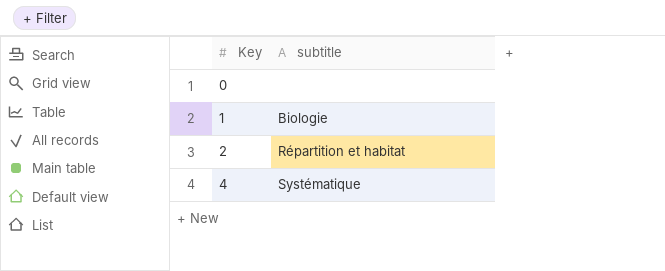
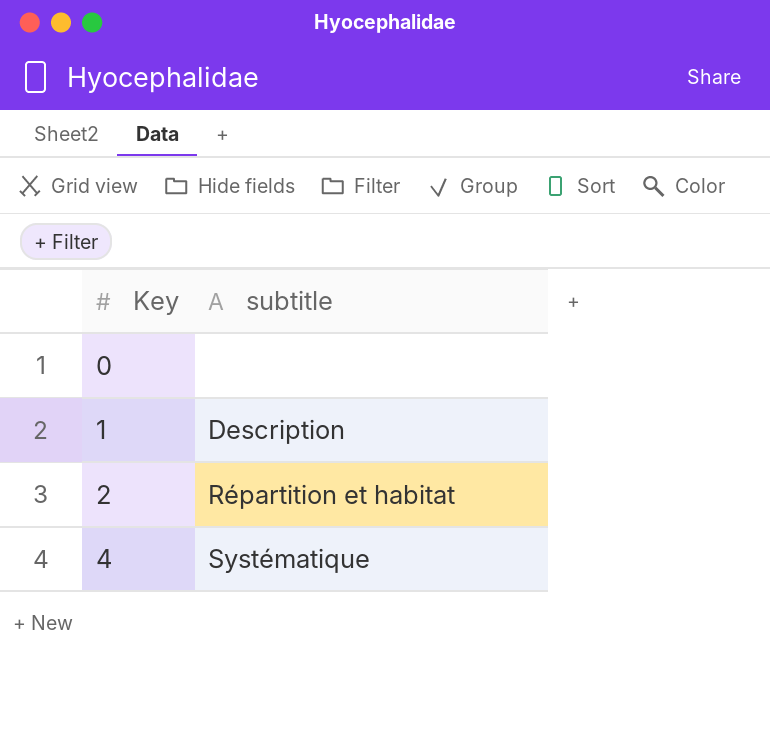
1 | subtitle: Biologie -> Description

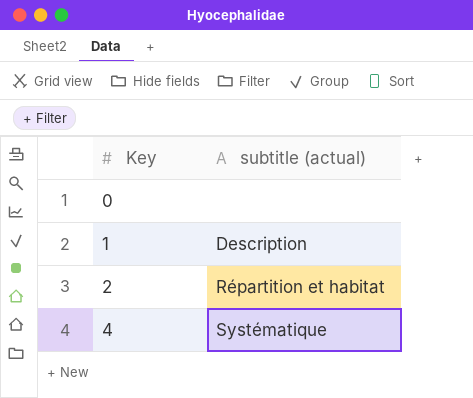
column name: subtitle -> subtitle (actual)

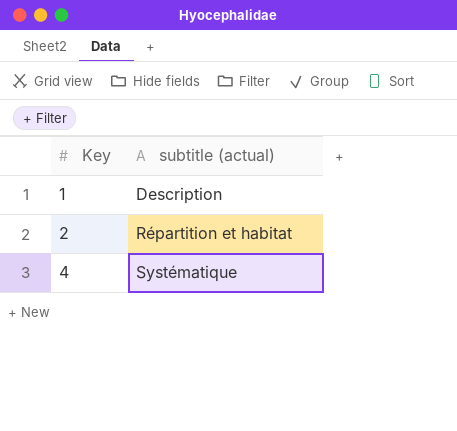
row 0: none -> none

